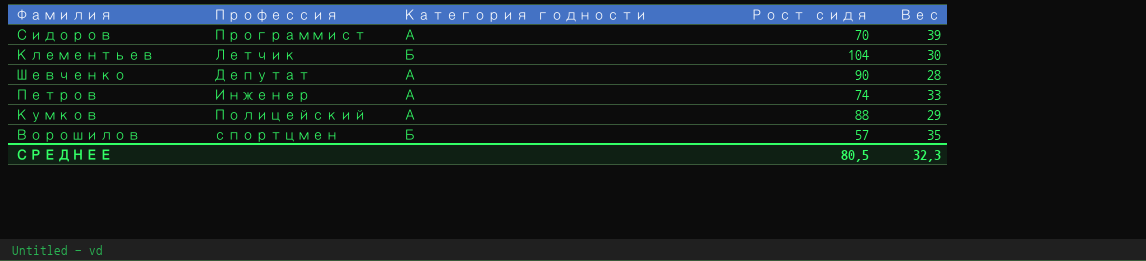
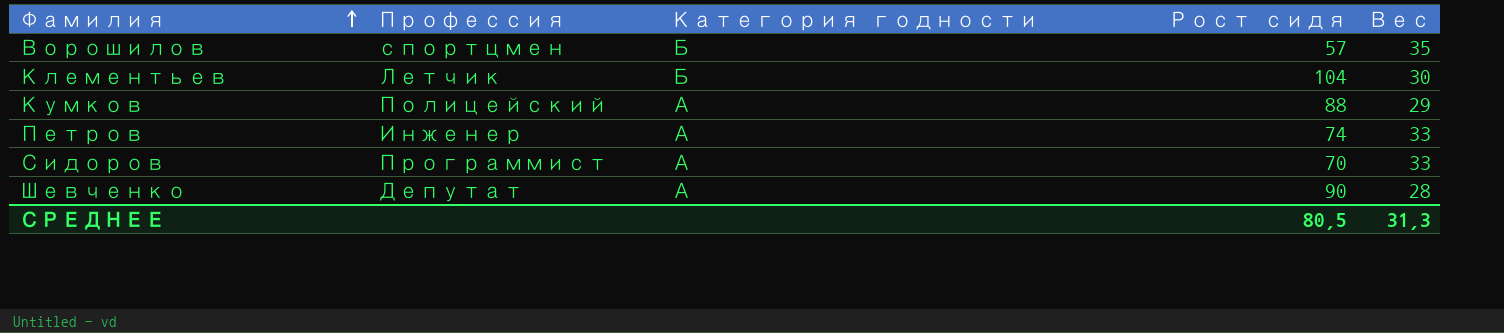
row order: none -> Фамилия ascending
Сидоров | Вес: 39 -> 33
СРЕДНЕЕ | Вес: 32,3 -> 31,3

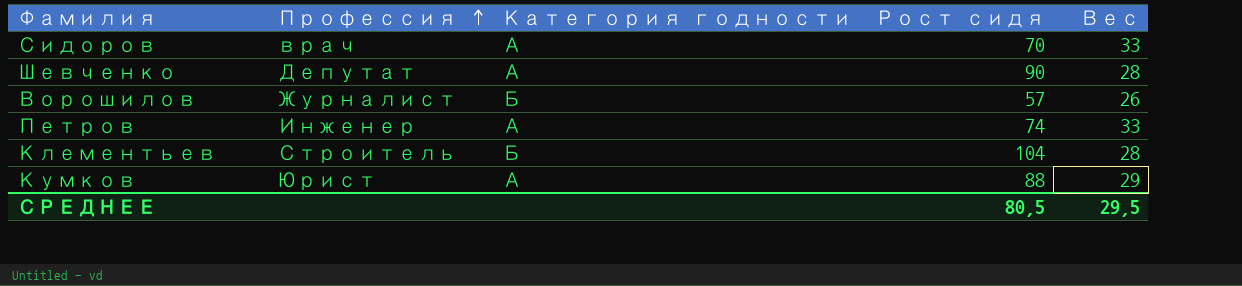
row order: Фамилия ascending -> Профессия ascending
Сидоров | Профессия: Программист -> врач
Ворошилов | Профессия: спортцмен -> Журналист
Ворошилов | Вес: 35 -> 26
Клементьев | Профессия: Летчик -> Строитель
Клементьев | Вес: 30 -> 28
Кумков | Профессия: Полицейский -> Юрист
СРЕДНЕЕ | Вес: 31,3 -> 29,5

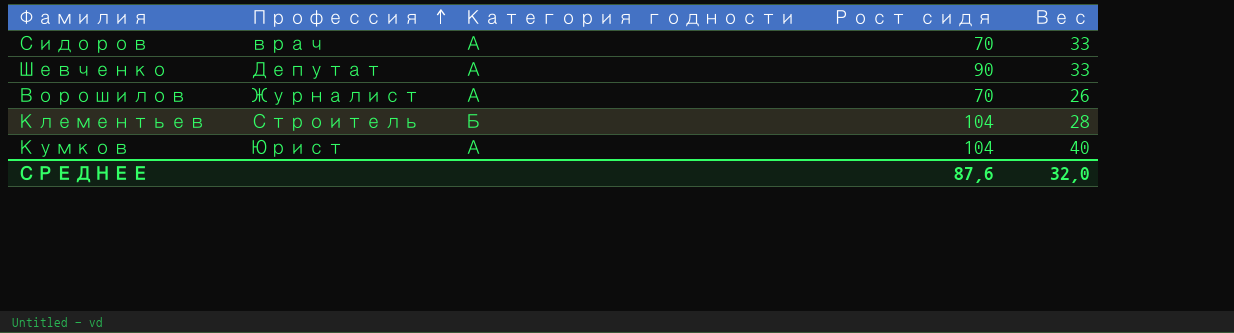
row Петров: Инженер | А | 74 | 33 -> none
Шевченко | Вес: 28 -> 33
Ворошилов | Категория годности: Б -> А
Ворошилов | Рост сидя: 57 -> 70
Кумков | Рост сидя: 88 -> 104
Кумков | Вес: 29 -> 40
СРЕДНЕЕ | Рост сидя: 80,5 -> 87,6
СРЕДНЕЕ | Вес: 29,5 -> 32,0

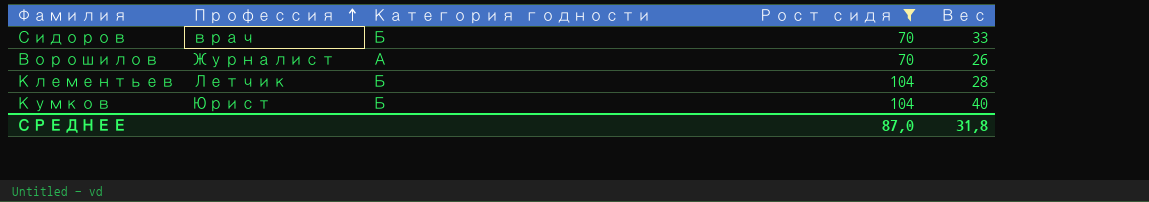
filter: none -> Рост сидя != 90
Сидоров | Категория годности: А -> Б
Клементьев | Профессия: Строитель -> Летчик
Кумков | Категория годности: А -> Б
СРЕДНЕЕ | Рост сидя: 87,6 -> 87,0
СРЕДНЕЕ | Вес: 32,0 -> 31,8

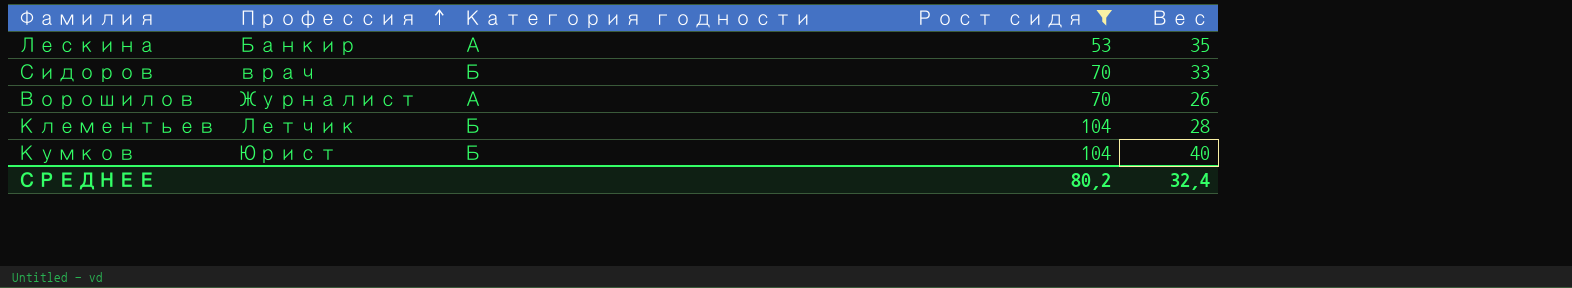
row Лескина: none -> Банкир | А | 53 | 35
СРЕДНЕЕ | Рост сидя: 87,0 -> 80,2
СРЕДНЕЕ | Вес: 31,8 -> 32,4

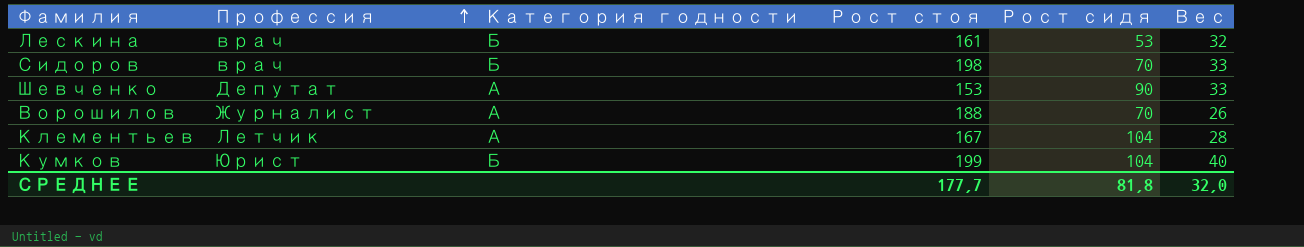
filter: Рост сидя != 90 -> none
column Рост стоя | position: none -> 4
Лескина | Профессия: Банкир -> врач
Лескина | Категория годности: А -> Б
Лескина | Вес: 35 -> 32
Клементьев | Категория годности: Б -> А
СРЕДНЕЕ | Рост сидя: 80,2 -> 81,8
СРЕДНЕЕ | Вес: 32,4 -> 32,0

